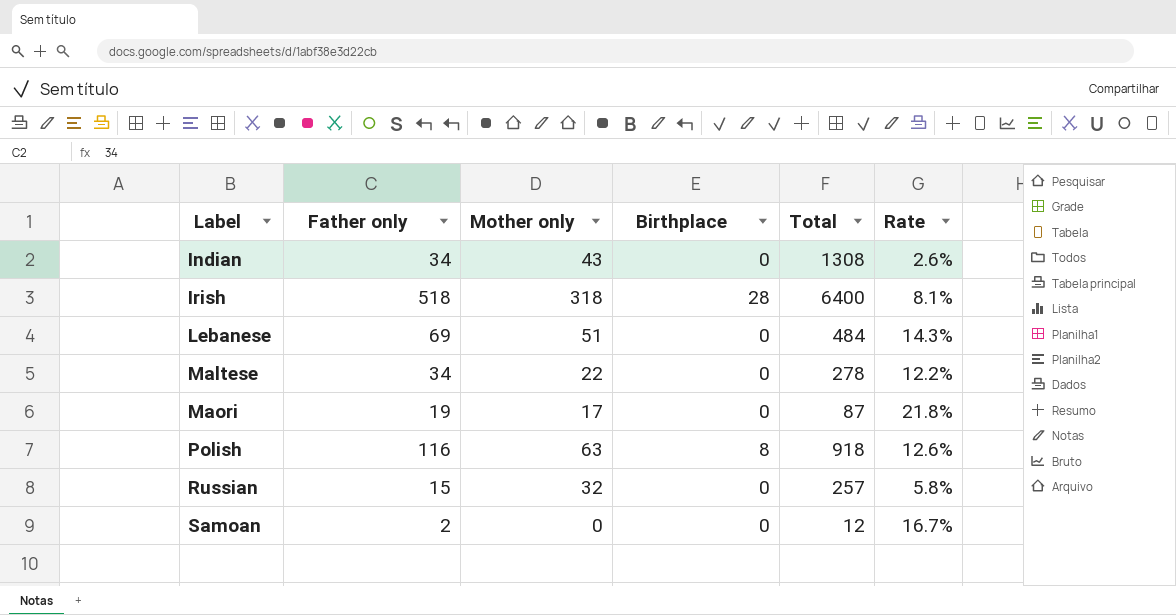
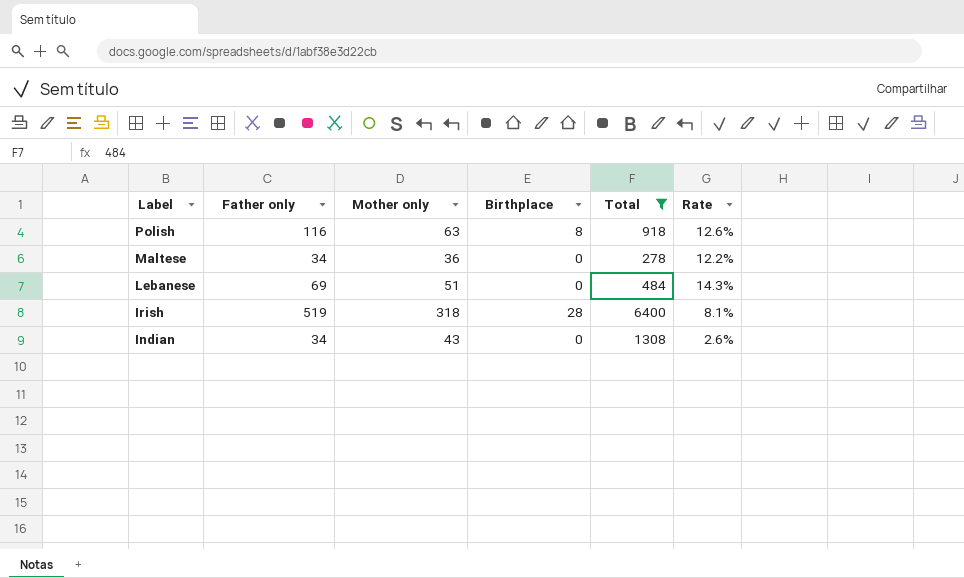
filter: none -> Total >= 278
row order: Label ascending -> Label descending
Maltese | Mother only: 22 -> 36
Irish | Father only: 518 -> 519

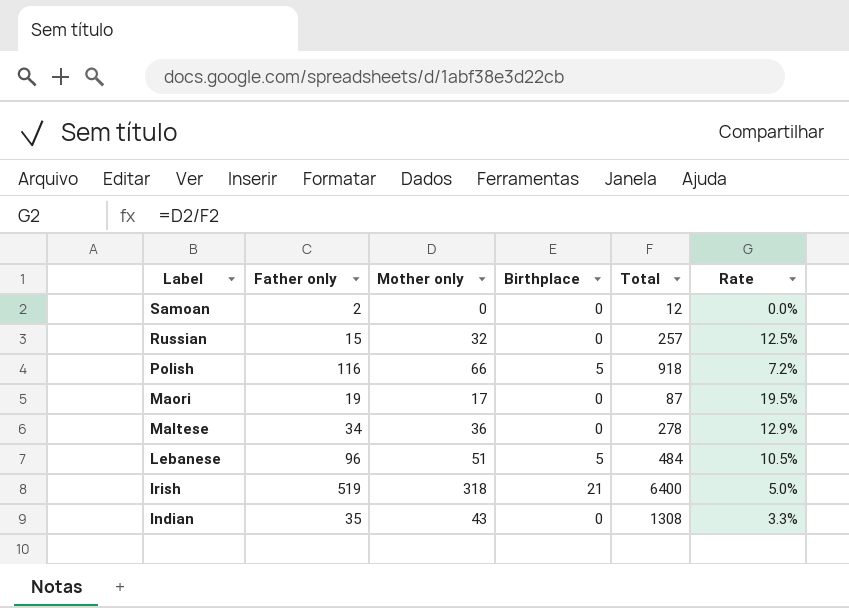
filter: Total >= 278 -> none
column Rate | formula: [Father only] / [Total] -> [Mother only] / [Total]
Polish | Mother only: 63 -> 66
Polish | Birthplace: 8 -> 5
Lebanese | Father only: 69 -> 96
Lebanese | Birthplace: 0 -> 5
Irish | Birthplace: 28 -> 21
Indian | Father only: 34 -> 35

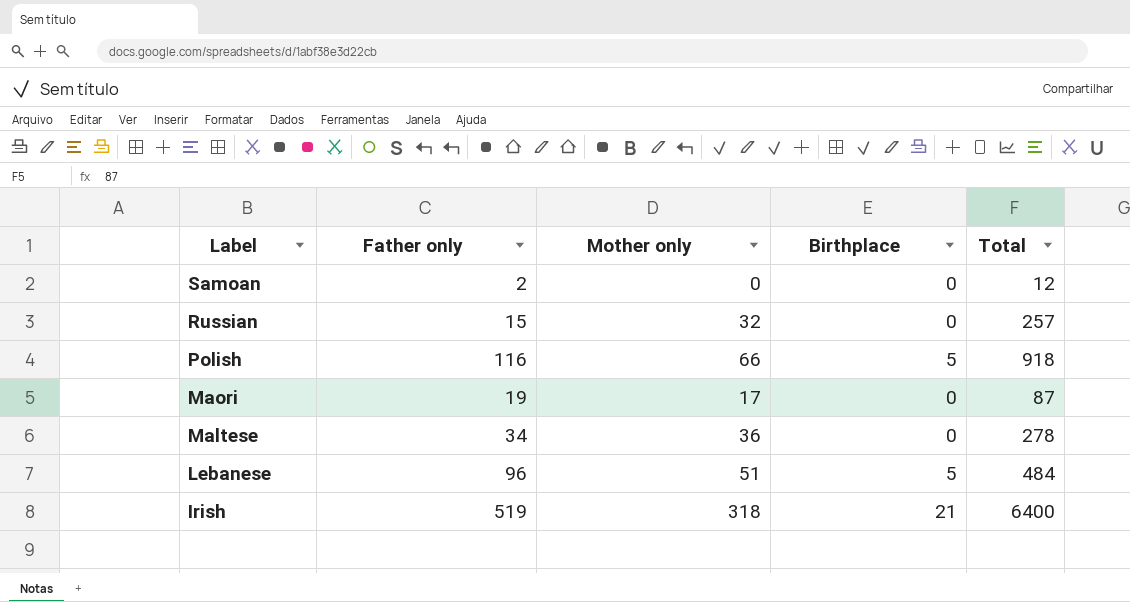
column Rate | formula: [Mother only] / [Total] -> none
row Indian: 35 | 43 | 0 | 1308 | 3.3% -> none

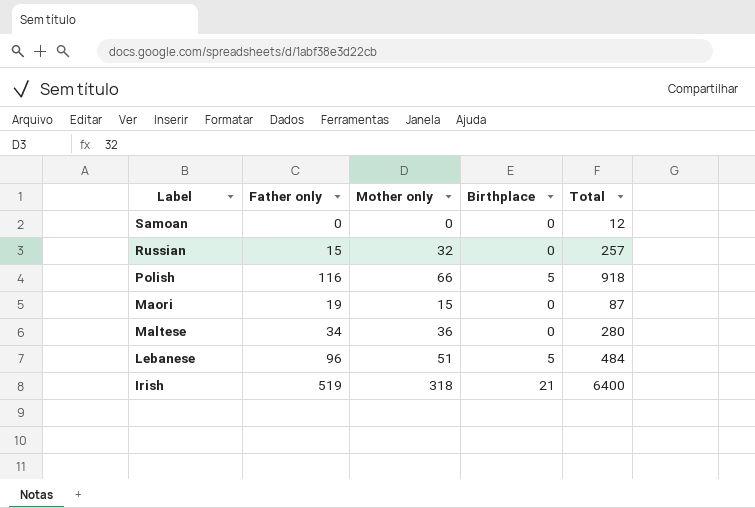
Samoan | Father only: 2 -> 0
Maori | Mother only: 17 -> 15
Maltese | Total: 278 -> 280

